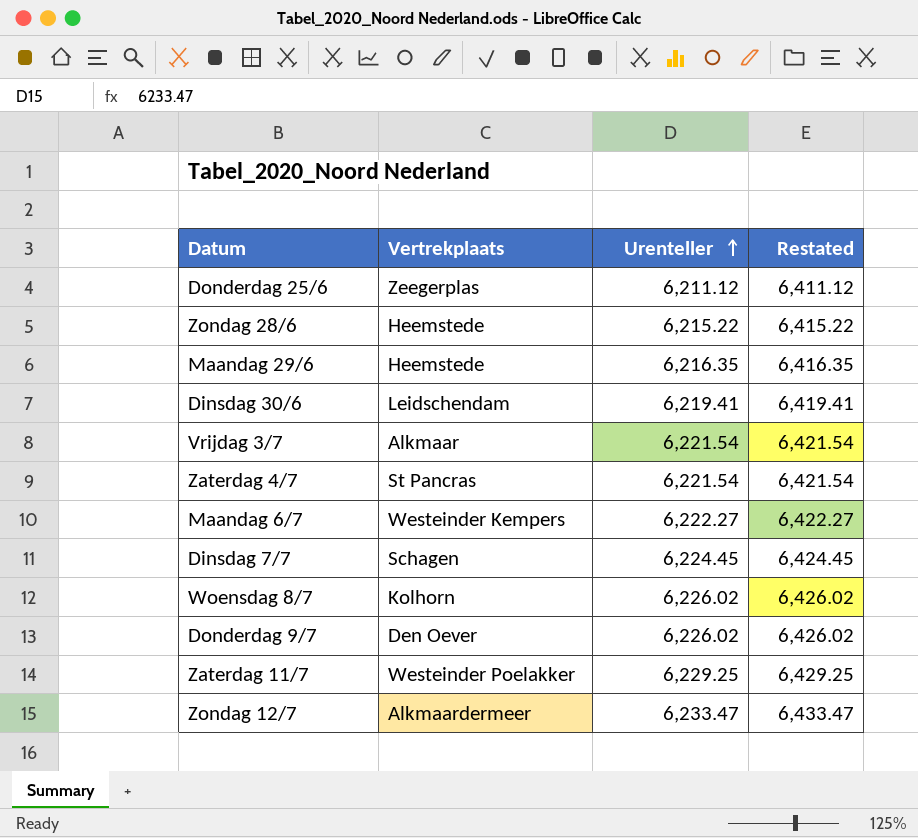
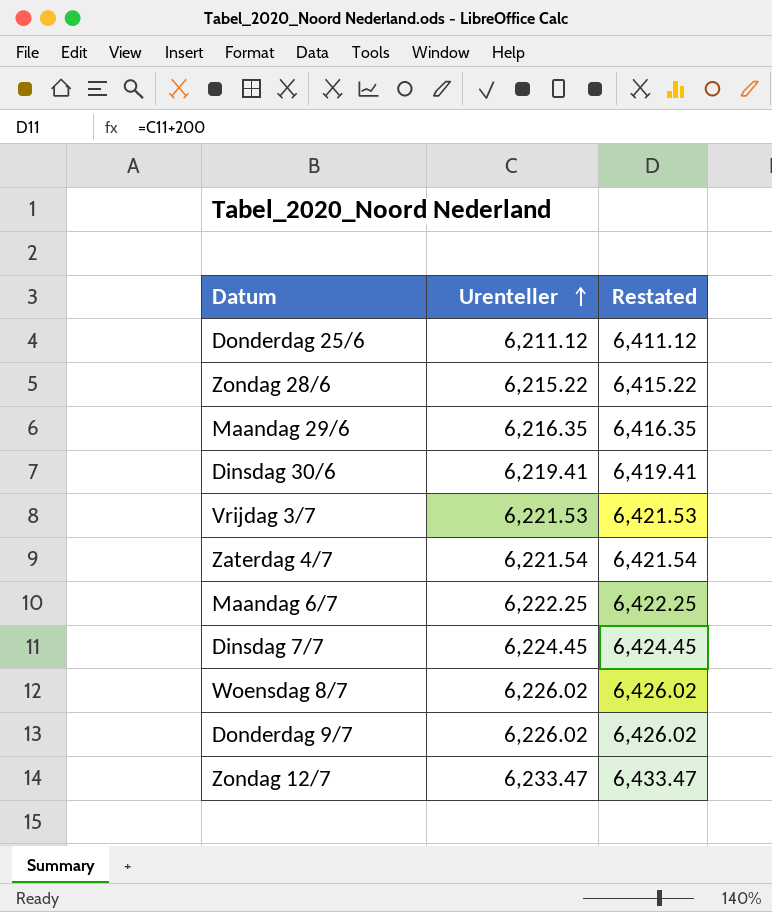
column Vertrekplaats | position: 2 -> none
row Zaterdag 11/7: Westeinder Poelakker | 6,229.25 | 6,429.25 -> none
Vrijdag 3/7 | Urenteller: 6,221.54 -> 6,221.53
Vrijdag 3/7 | Restated: 6,421.54 -> 6,421.53
Maandag 6/7 | Urenteller: 6,222.27 -> 6,222.25
Maandag 6/7 | Restated: 6,422.27 -> 6,422.25

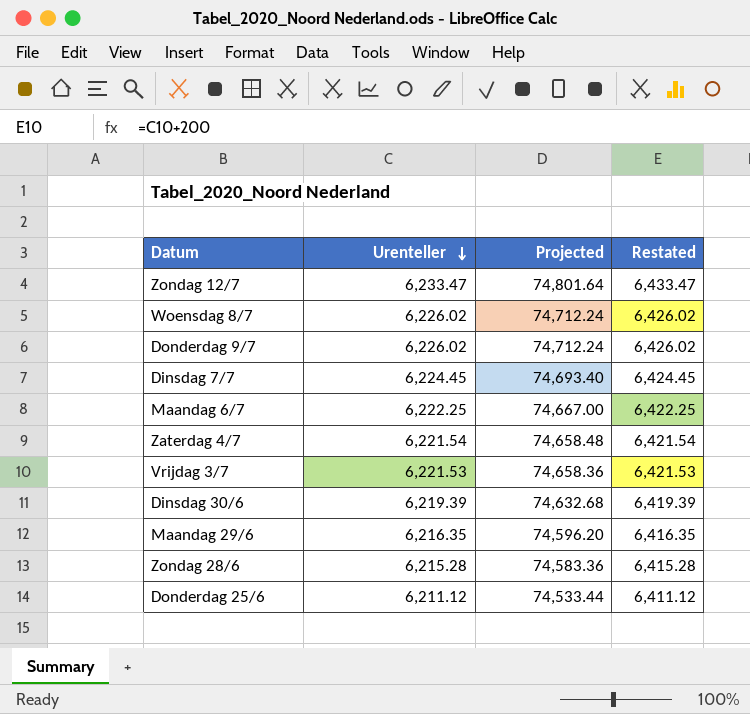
row order: Urenteller ascending -> Urenteller descending
column Projected | formula: none -> [Urenteller] * 12
Dinsdag 30/6 | Urenteller: 6,219.41 -> 6,219.39
Dinsdag 30/6 | Restated: 6,419.41 -> 6,419.39
Zondag 28/6 | Urenteller: 6,215.22 -> 6,215.28
Zondag 28/6 | Restated: 6,415.22 -> 6,415.28

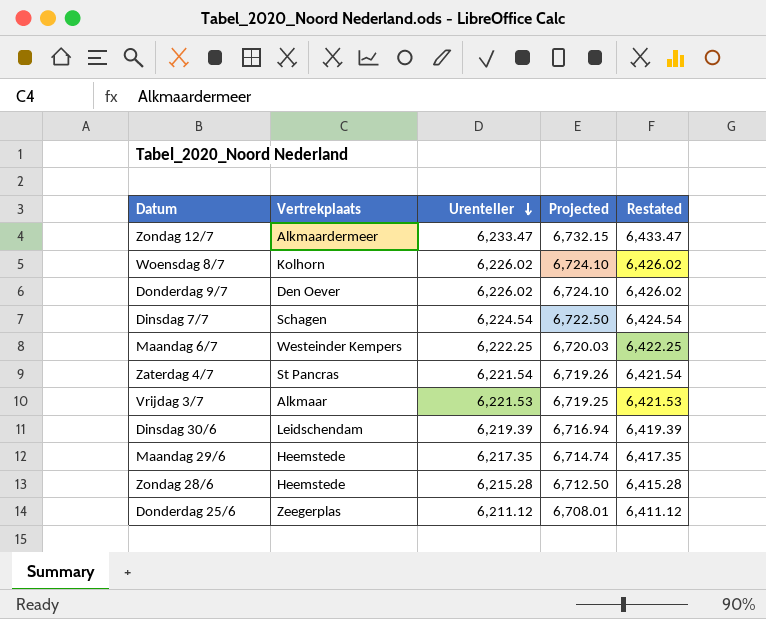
column Vertrekplaats | position: none -> 2
column Projected | formula: [Urenteller] * 12 -> [Urenteller] * 1.08
Dinsdag 7/7 | Urenteller: 6,224.45 -> 6,224.54
Dinsdag 7/7 | Restated: 6,424.45 -> 6,424.54
Maandag 29/6 | Urenteller: 6,216.35 -> 6,217.35
Maandag 29/6 | Restated: 6,416.35 -> 6,417.35

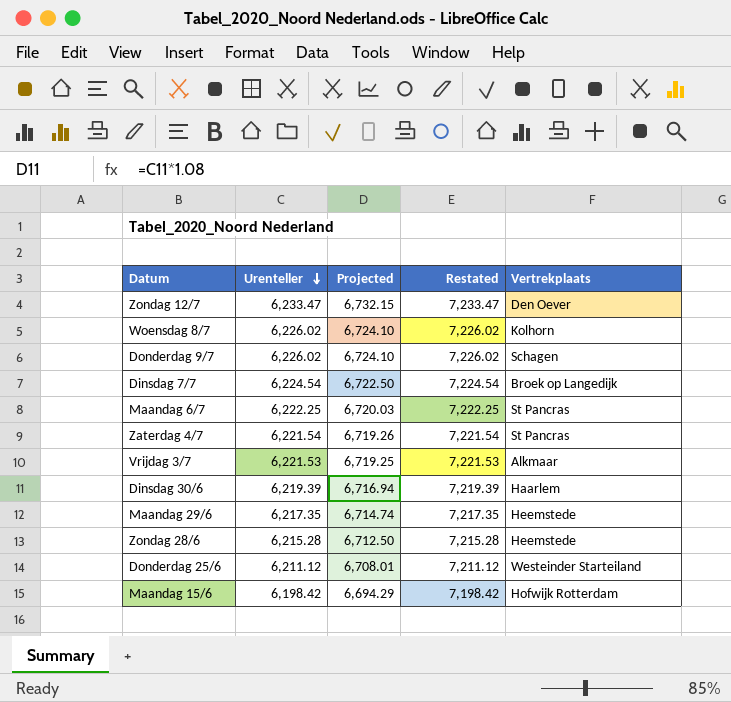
column Restated | formula: [Urenteller] + 200 -> [Urenteller] + 1000
column Vertrekplaats | position: 2 -> 5
Zondag 12/7 | Vertrekplaats: Alkmaardermeer -> Den Oever
Donderdag 9/7 | Vertrekplaats: Den Oever -> Schagen
Dinsdag 7/7 | Vertrekplaats: Schagen -> Broek op Langedijk
Maandag 6/7 | Vertrekplaats: Westeinder Kempers -> St Pancras
Dinsdag 30/6 | Vertrekplaats: Leidschendam -> Haarlem
Donderdag 25/6 | Vertrekplaats: Zeegerplas -> Westeinder Starteiland
row Maandag 15/6: none -> 6,198.42 | 6,694.29 | 7,198.42 | Hofwijk Rotterdam

